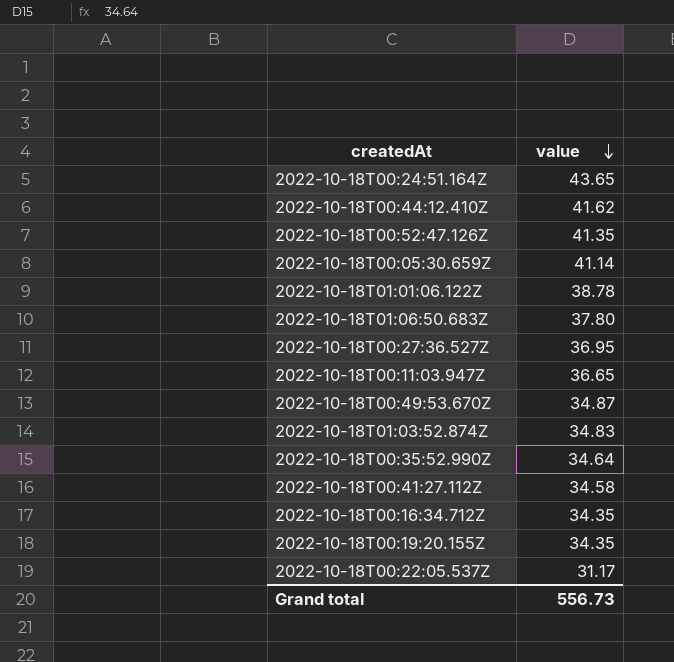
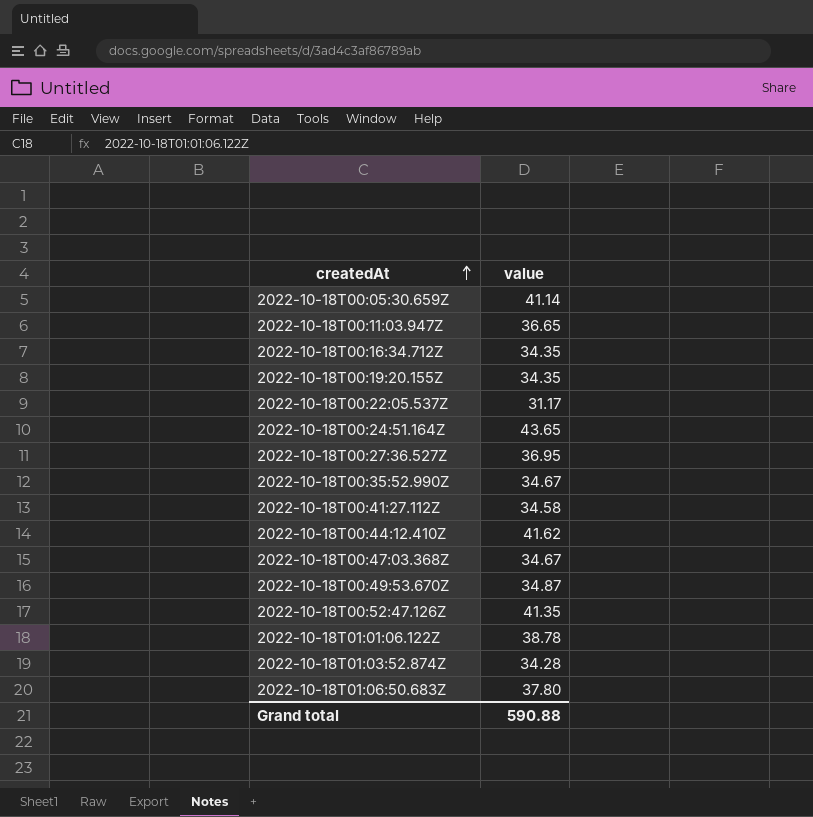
row order: value descending -> createdAt ascending
2022-10-18T00:35:52.990Z | value: 34.64 -> 34.67
row 2022-10-18T00:47:03.368Z: none -> 34.67
2022-10-18T01:03:52.874Z | value: 34.83 -> 34.28
Grand total | value: 556.73 -> 590.88

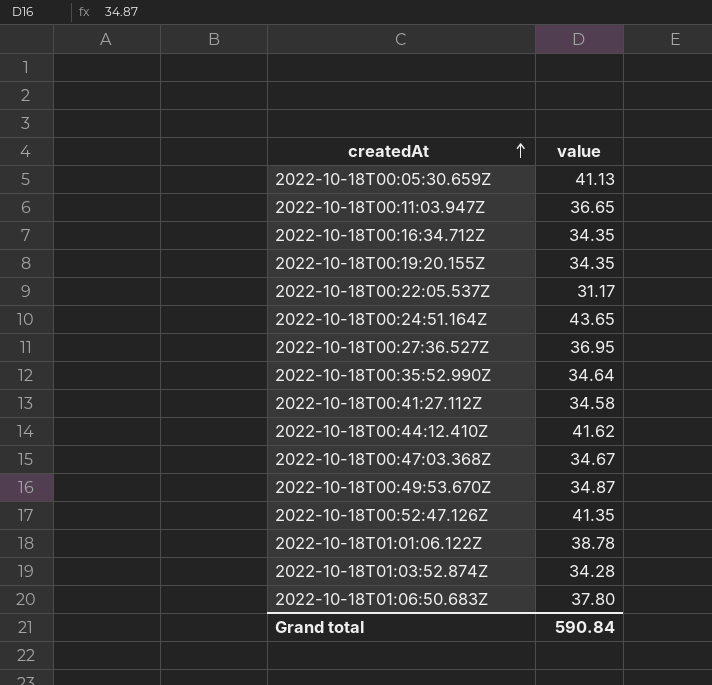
2022-10-18T00:05:30.659Z | value: 41.14 -> 41.13
2022-10-18T00:35:52.990Z | value: 34.67 -> 34.64
Grand total | value: 590.88 -> 590.84

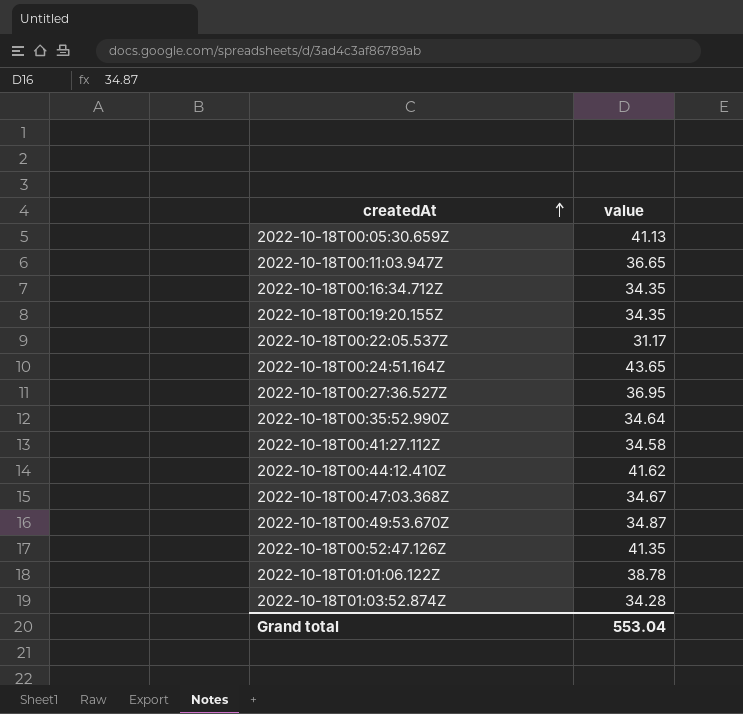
row 2022-10-18T01:06:50.683Z: 37.80 -> none
Grand total | value: 590.84 -> 553.04

